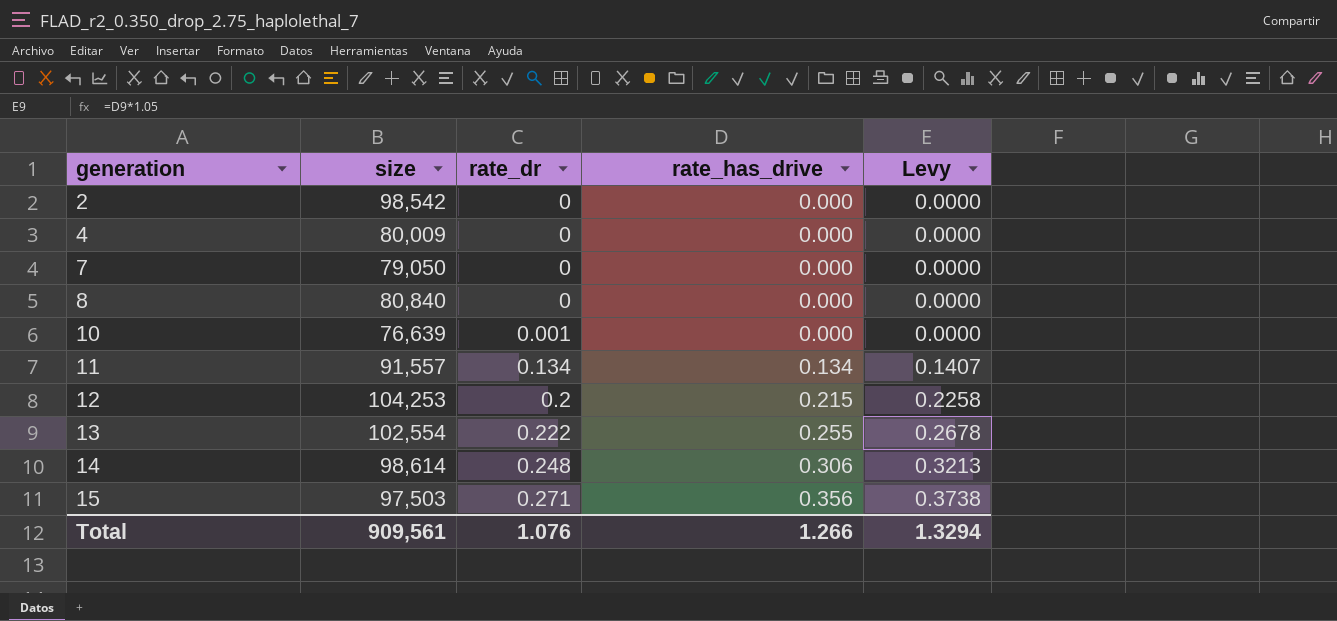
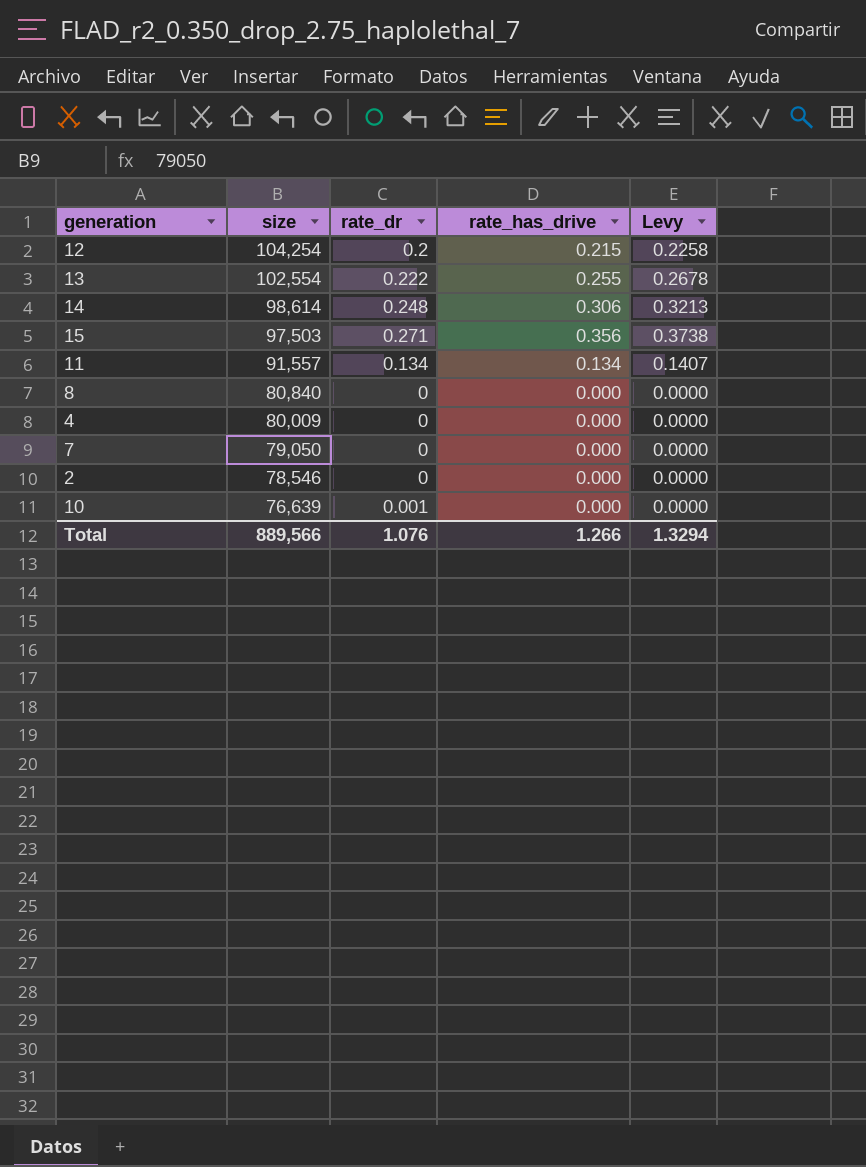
row order: generation ascending -> size descending
12 | size: 104,253 -> 104,254
2 | size: 98,542 -> 78,546
Total | size: 909,561 -> 889,566

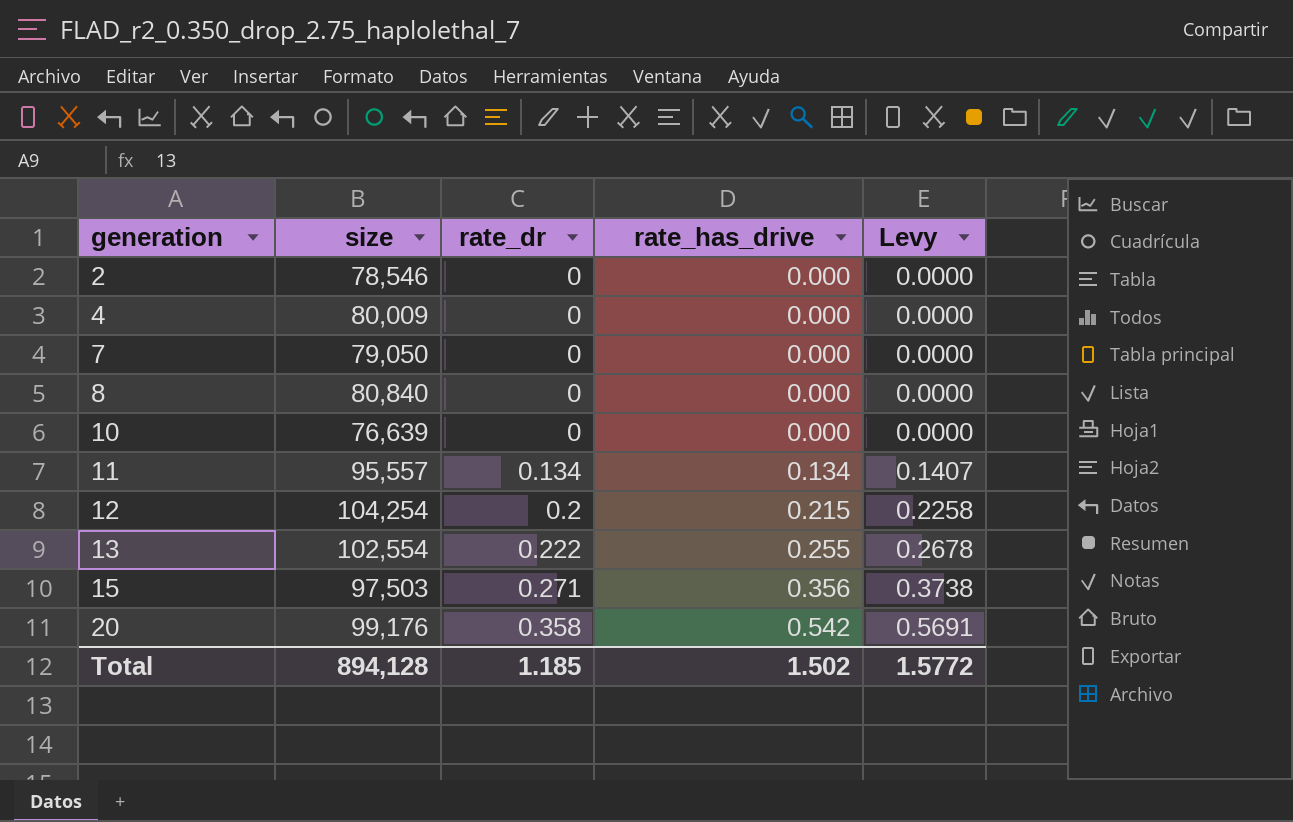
row order: size descending -> generation ascending
row 14: 98,614 | 0.248 | 0.306 | 0.3213 -> none
10 | rate_dr: 0.001 -> 0
11 | size: 91,557 -> 95,557
row 20: none -> 99,176 | 0.358 | 0.542 | 0.5691
Total | size: 889,566 -> 894,128
Total | rate_dr: 1.076 -> 1.185
Total | rate_has_drive: 1.266 -> 1.502
Total | Levy: 1.3294 -> 1.5772

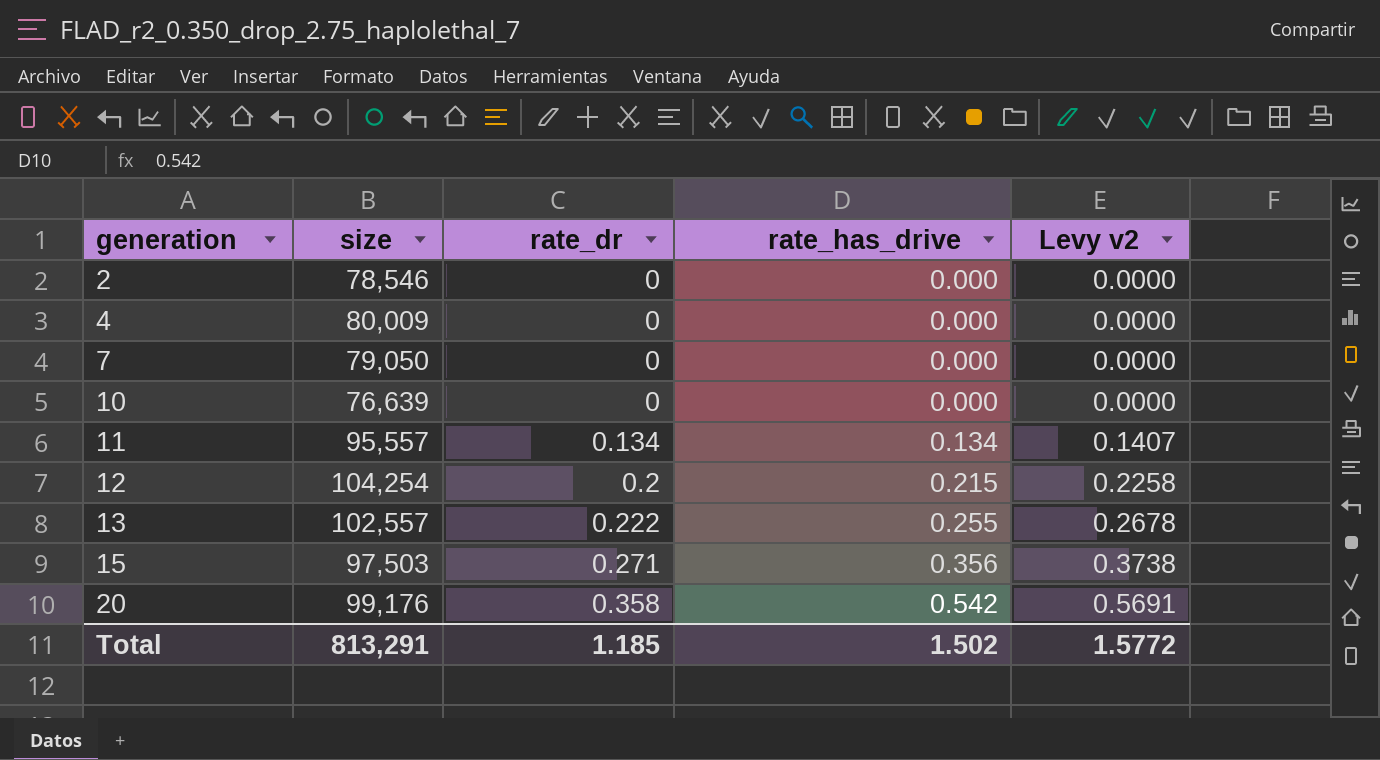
column name: Levy -> Levy v2
row 8: 80,840 | 0 | 0.000 | 0.0000 -> none
13 | size: 102,554 -> 102,557
Total | size: 894,128 -> 813,291

